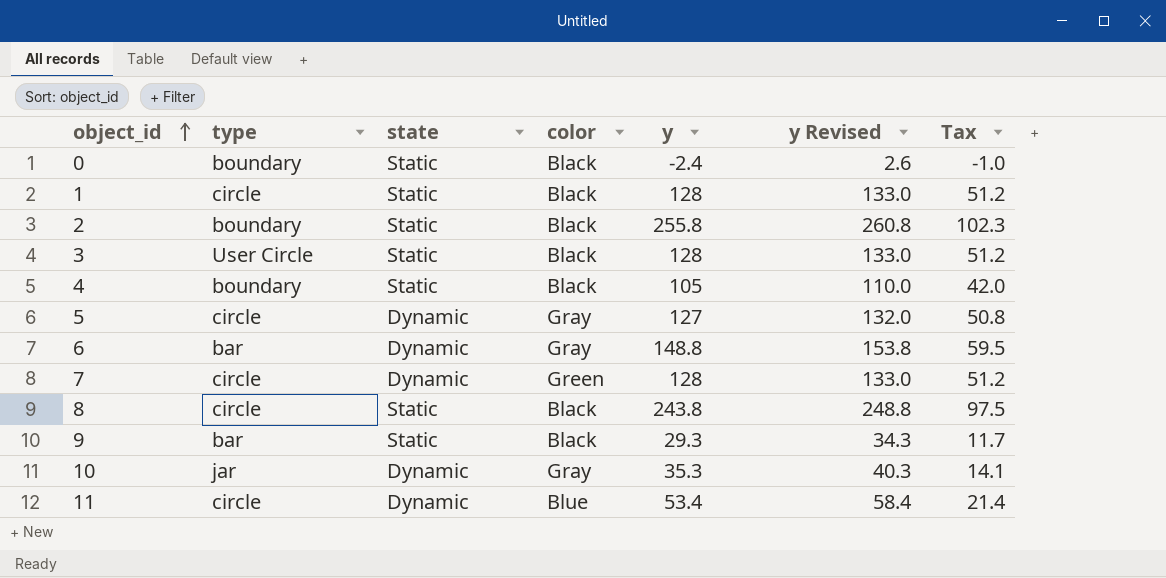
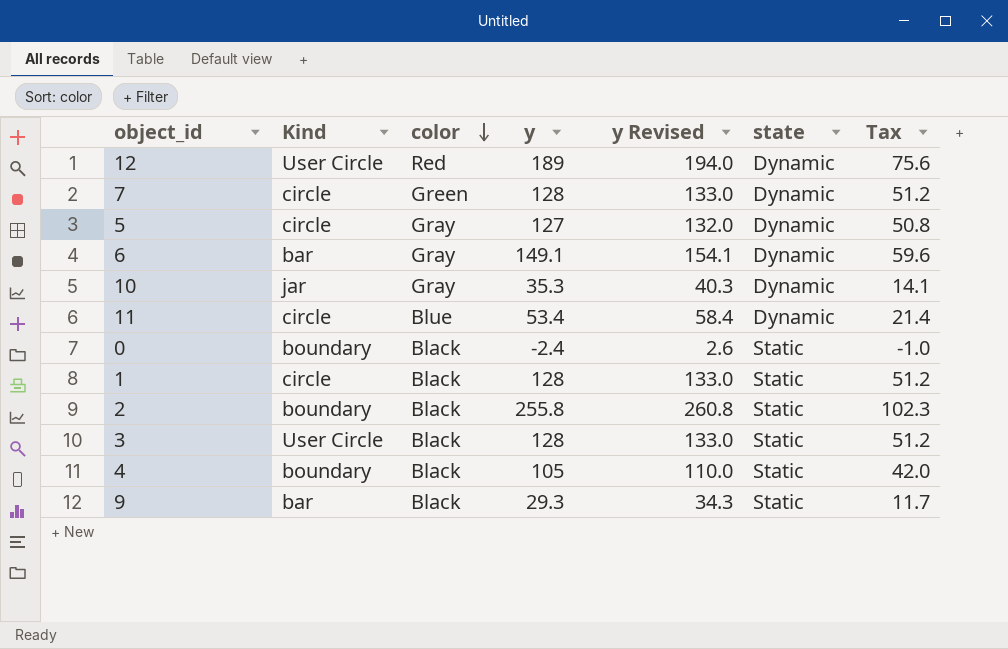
row order: object_id ascending -> color descending
column name: type -> Kind
column state | position: 3 -> 6
row 8: circle | Static | Black | 243.8 | 248.8 | 97.5 -> none
row 12: none -> User Circle | Red | 189 | 194.0 | Dynamic | 75.6
6 | y: 148.8 -> 149.1
6 | y Revised: 153.8 -> 154.1
6 | Tax: 59.5 -> 59.6

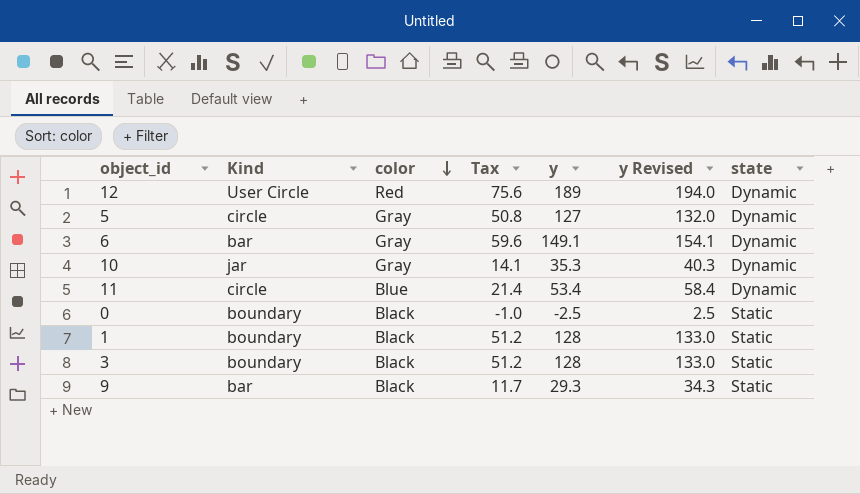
column Tax | position: 7 -> 4
row 7: circle | Green | 128 | 133.0 | Dynamic | 51.2 -> none
row 2: boundary | Black | 255.8 | 260.8 | Static | 102.3 -> none
row 4: boundary | Black | 105 | 110.0 | Static | 42.0 -> none
0 | y: -2.4 -> -2.5
0 | y Revised: 2.6 -> 2.5
1 | Kind: circle -> boundary
3 | Kind: User Circle -> boundary

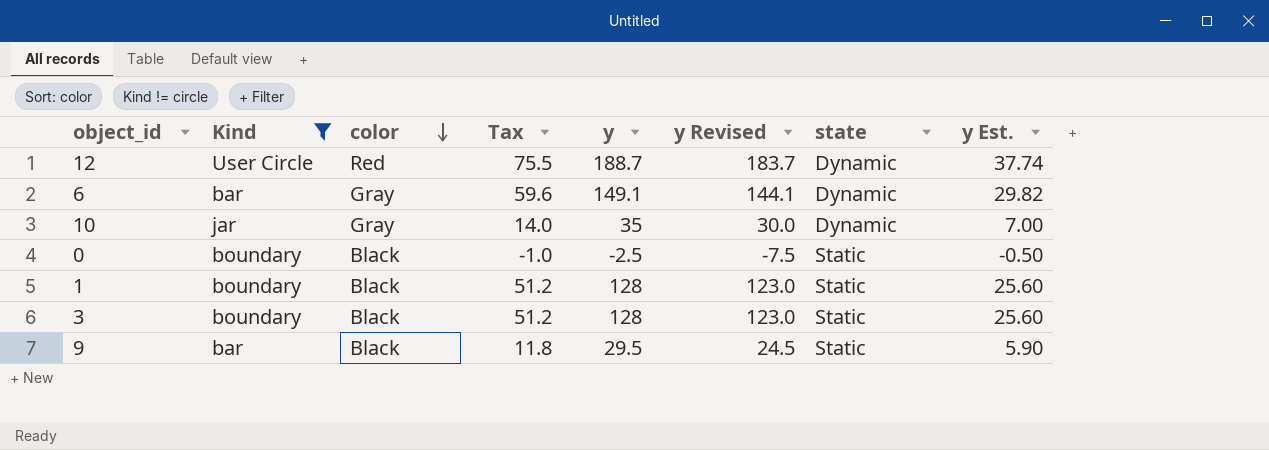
filter: none -> Kind != circle
column y Revised | formula: [y] + 5 -> [y] - 5
column y Est. | formula: none -> [y] * 0.2
12 | Tax: 75.6 -> 75.5
12 | y: 189 -> 188.7
10 | Tax: 14.1 -> 14.0
10 | y: 35.3 -> 35
9 | Tax: 11.7 -> 11.8
9 | y: 29.3 -> 29.5

